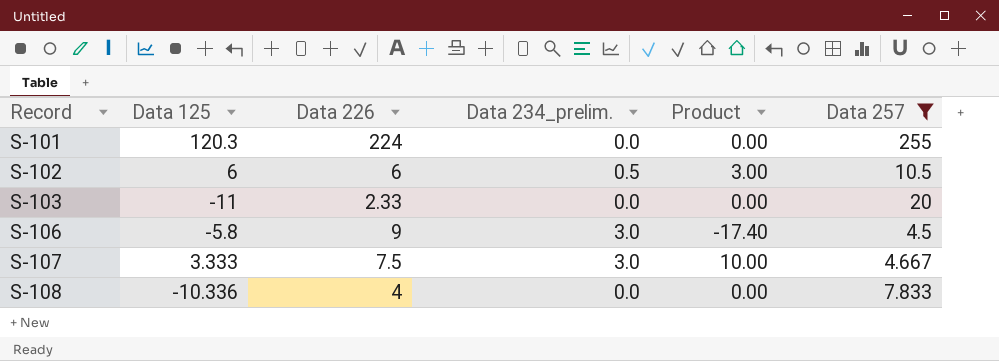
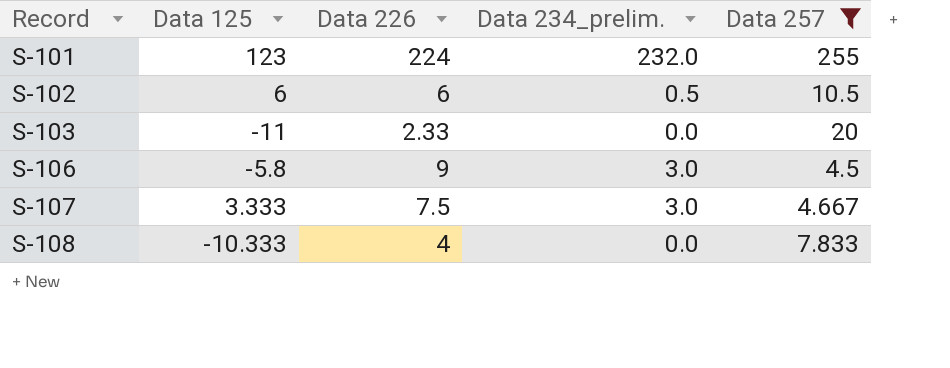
column Product | formula: [Data 125] * [Data 234_prelim.] -> none
S-101 | Data 125: 120.3 -> 123
S-101 | Data 234_prelim.: 0.0 -> 232.0
S-108 | Data 125: -10.336 -> -10.333

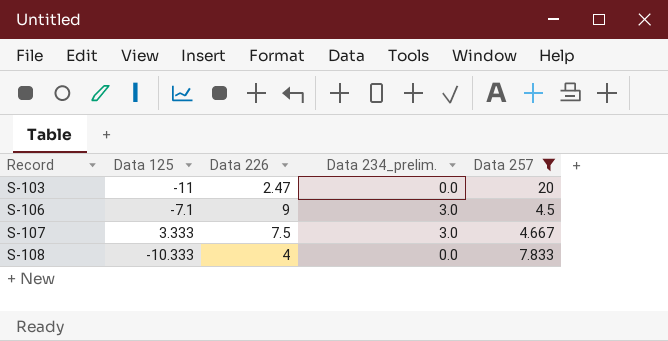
row S-101: 123 | 224 | 232.0 | 255 -> none
row S-102: 6 | 6 | 0.5 | 10.5 -> none
S-103 | Data 226: 2.33 -> 2.47
S-106 | Data 125: -5.8 -> -7.1

